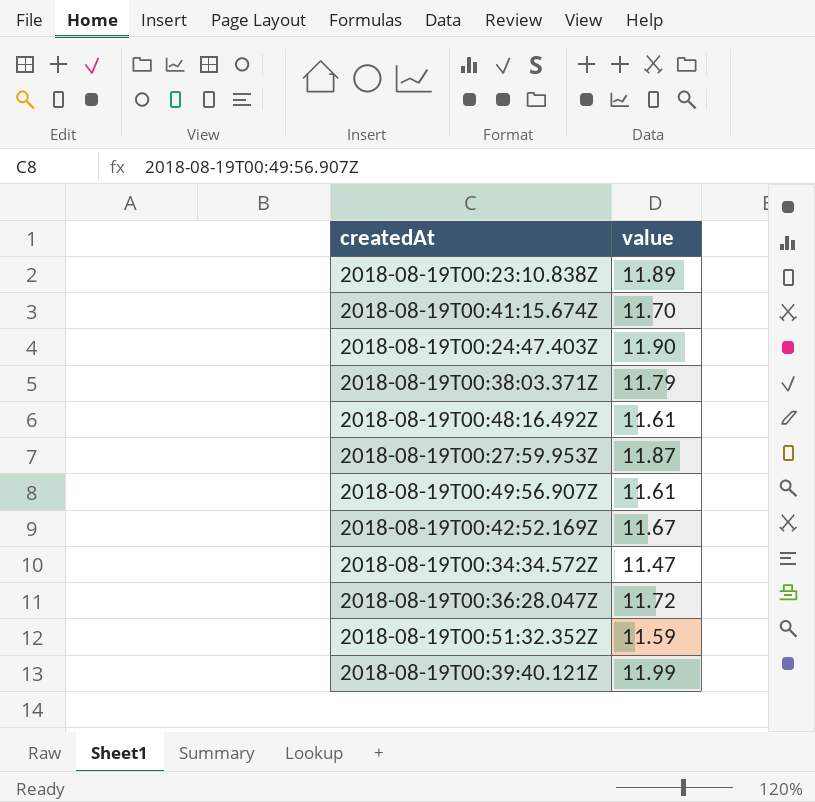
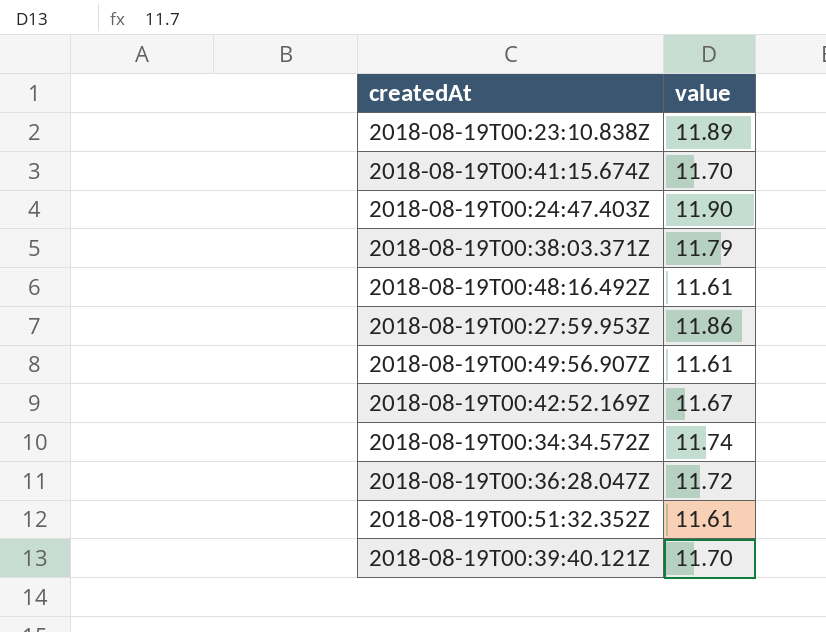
2018-08-19T00:27:59.953Z | value: 11.87 -> 11.86
2018-08-19T00:34:34.572Z | value: 11.47 -> 11.74
2018-08-19T00:51:32.352Z | value: 11.59 -> 11.61
2018-08-19T00:39:40.121Z | value: 11.99 -> 11.70

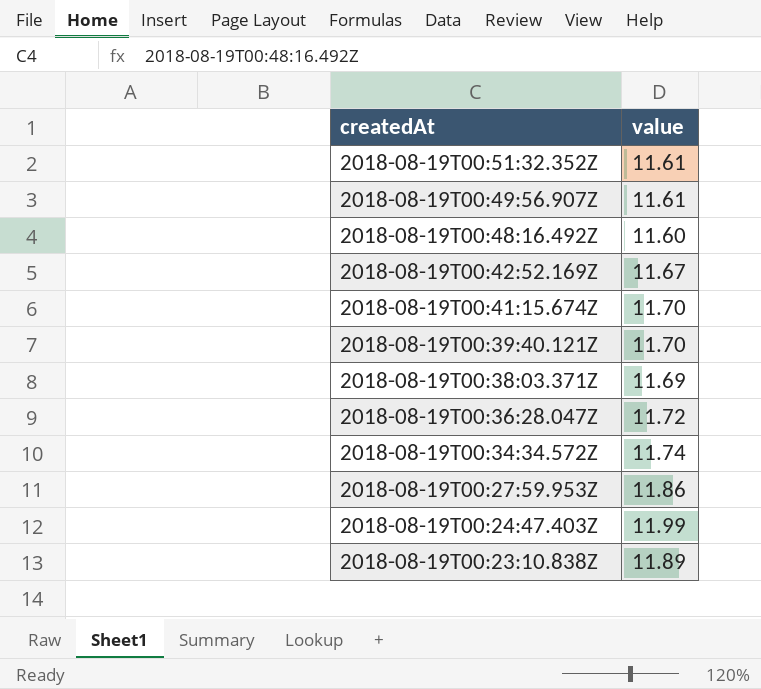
row order: none -> createdAt descending
2018-08-19T00:48:16.492Z | value: 11.61 -> 11.60
2018-08-19T00:38:03.371Z | value: 11.79 -> 11.69
2018-08-19T00:24:47.403Z | value: 11.90 -> 11.99

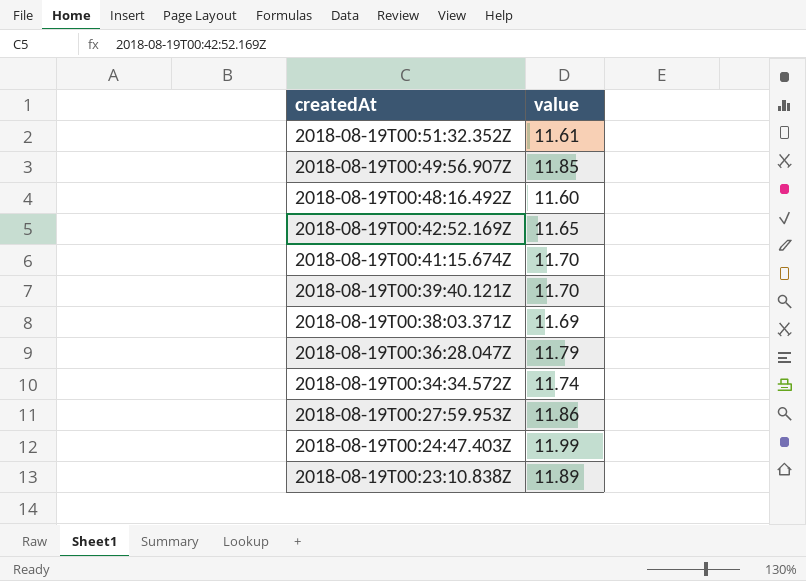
2018-08-19T00:49:56.907Z | value: 11.61 -> 11.85
2018-08-19T00:42:52.169Z | value: 11.67 -> 11.65
2018-08-19T00:36:28.047Z | value: 11.72 -> 11.79

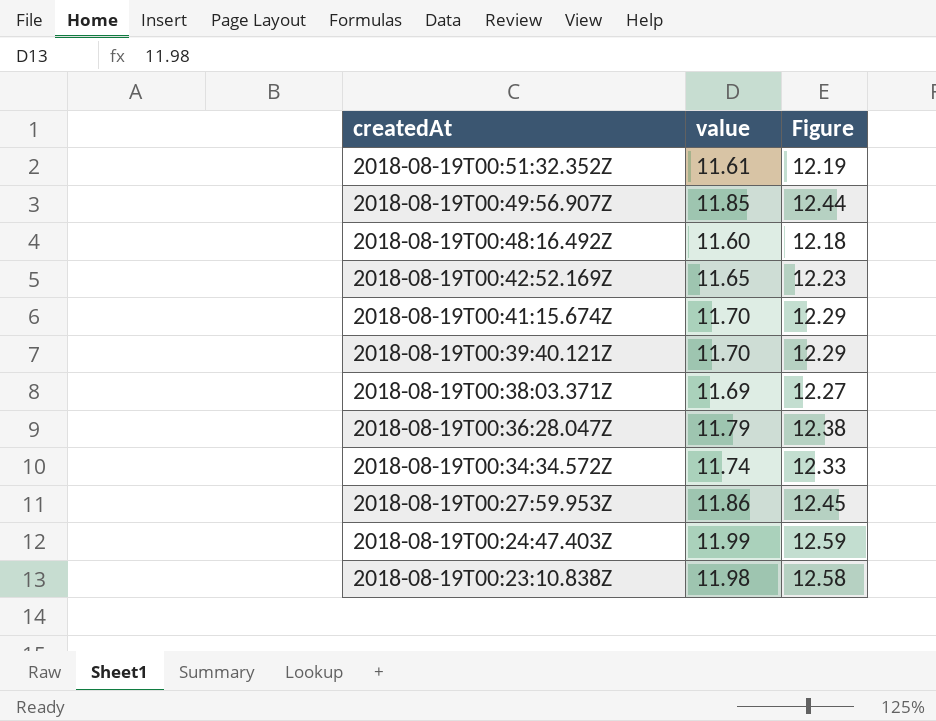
column Figure | formula: none -> [value] * 1.05
2018-08-19T00:23:10.838Z | value: 11.89 -> 11.98

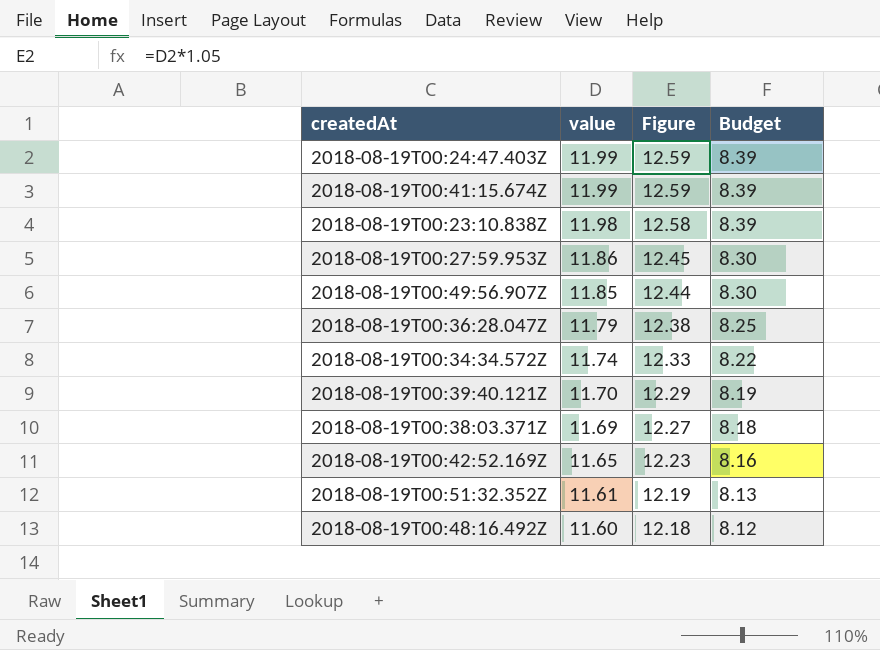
row order: createdAt descending -> value descending
column Budget | formula: none -> [value] * 0.7
2018-08-19T00:41:15.674Z | value: 11.70 -> 11.99
2018-08-19T00:41:15.674Z | Figure: 12.29 -> 12.59

